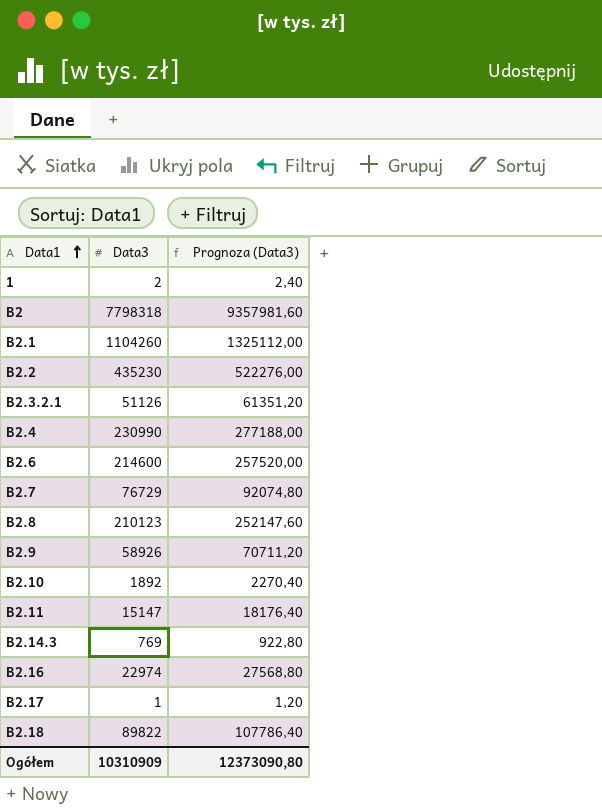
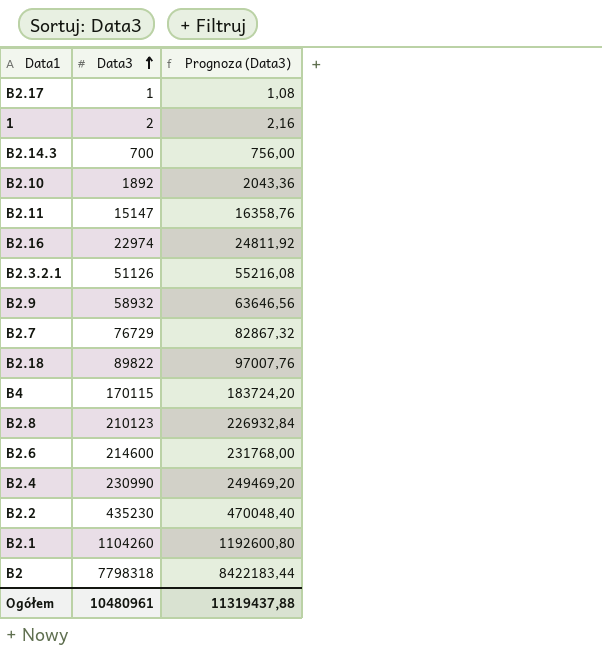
row order: Data1 ascending -> Data3 ascending
column Prognoza (Data3) | formula: [Data3] * 1,2 -> [Data3] * 1,08
B2.14.3 | Data3: 769 -> 700
B2.9 | Data3: 58926 -> 58932
row B4: none -> 170115 | 183724,20
Ogółem | Data3: 10310909 -> 10480961
Ogółem | Prognoza (Data3): 12373090,80 -> 11319437,88

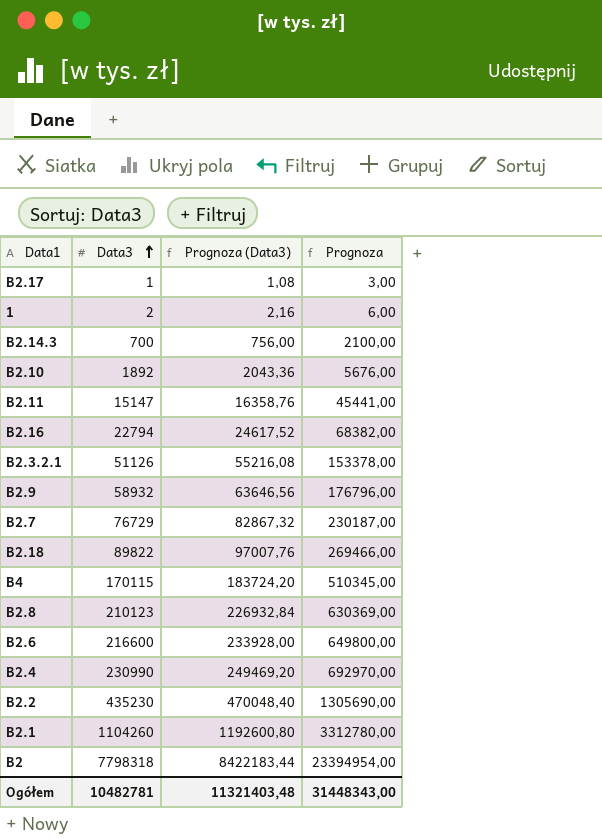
column Prognoza | formula: none -> [Data3] * 3
B2.16 | Data3: 22974 -> 22794
B2.16 | Prognoza (Data3): 24811,92 -> 24617,52
B2.6 | Data3: 214600 -> 216600
B2.6 | Prognoza (Data3): 231768,00 -> 233928,00
Ogółem | Data3: 10480961 -> 10482781
Ogółem | Prognoza (Data3): 11319437,88 -> 11321403,48

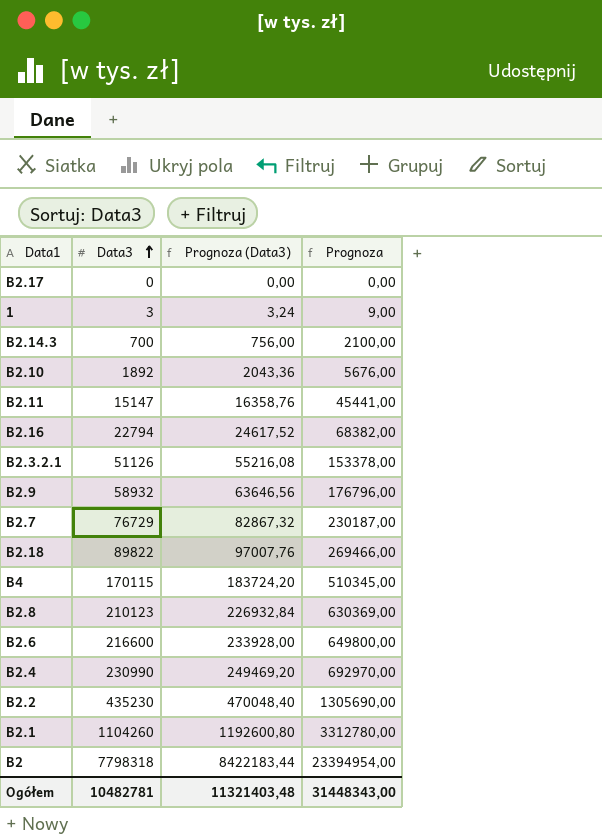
B2.17 | Data3: 1 -> 0
B2.17 | Prognoza (Data3): 1,08 -> 0,00
B2.17 | Prognoza: 3,00 -> 0,00
1 | Data3: 2 -> 3
1 | Prognoza (Data3): 2,16 -> 3,24
1 | Prognoza: 6,00 -> 9,00

